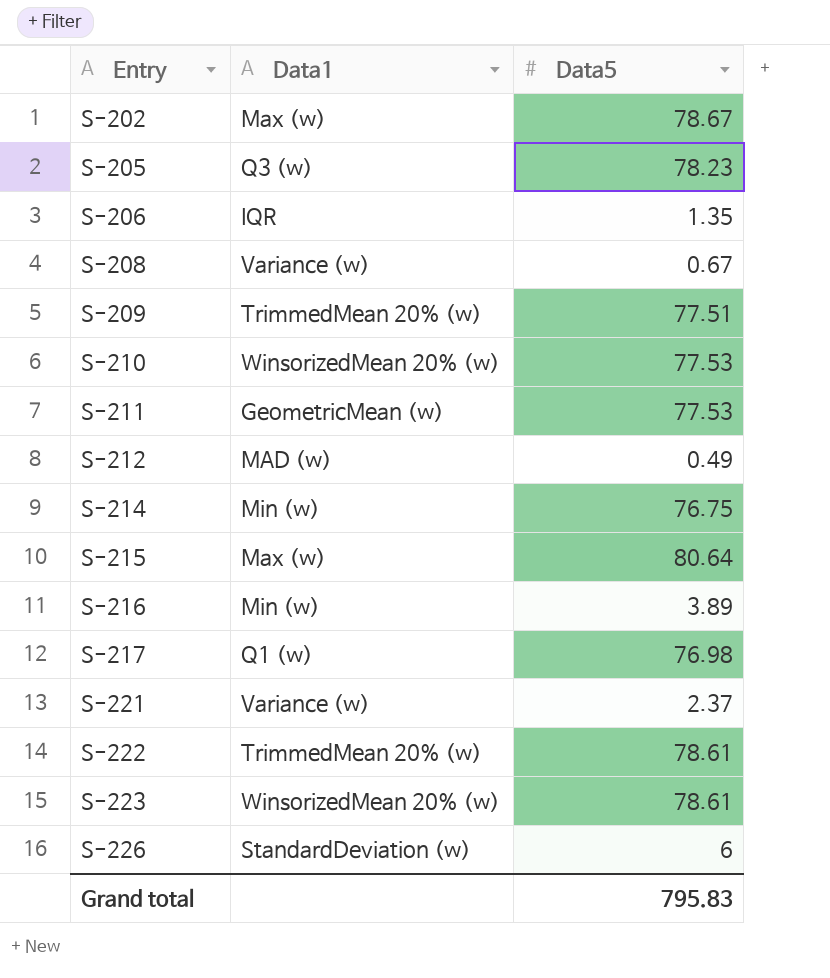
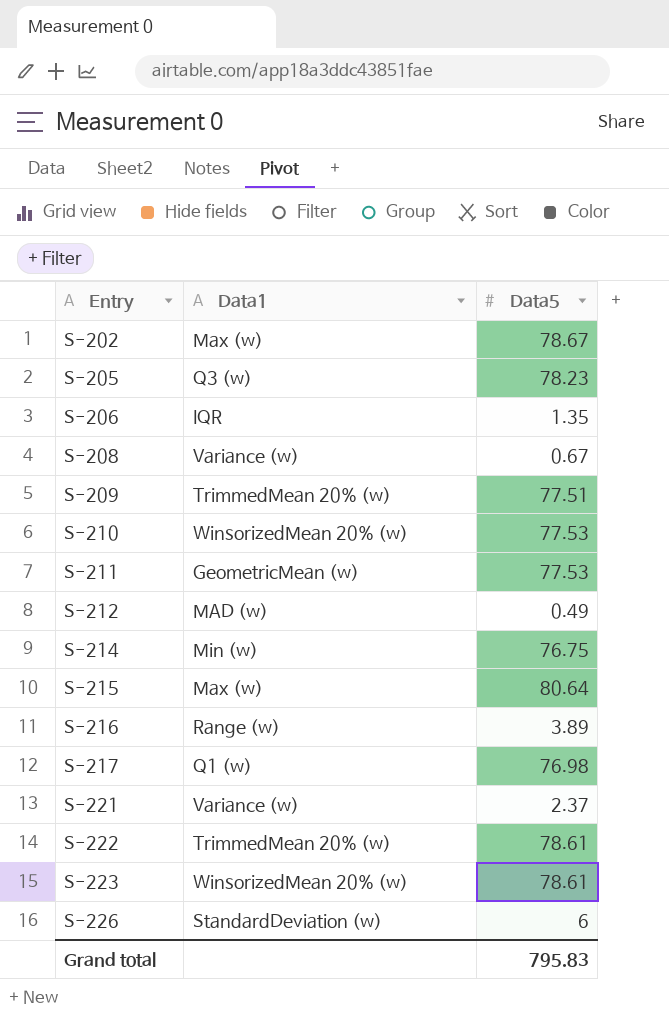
S-216 | Data1: Min (w) -> Range (w)

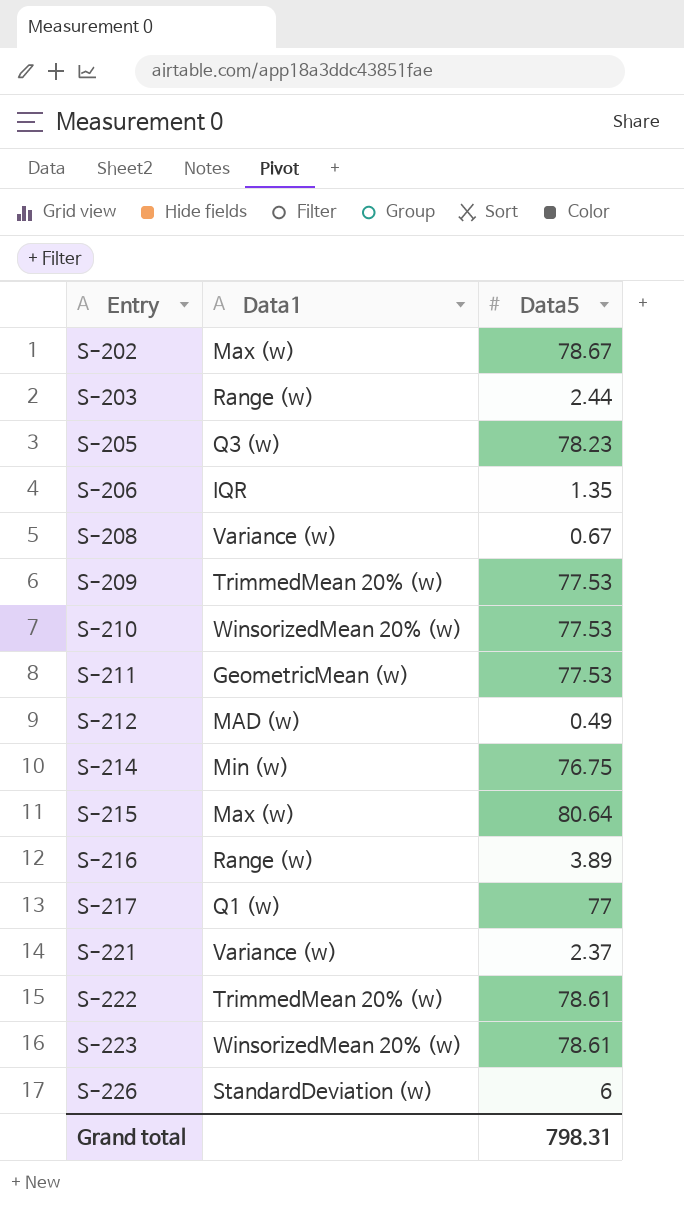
row S-203: none -> Range (w) | 2.44
S-209 | Data5: 77.51 -> 77.53
S-217 | Data5: 76.98 -> 77
Grand total | Data5: 795.83 -> 798.31

